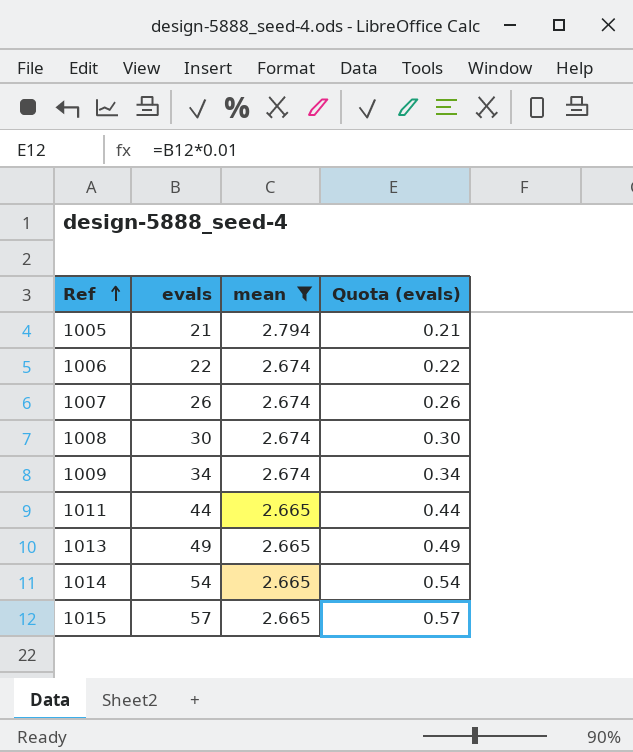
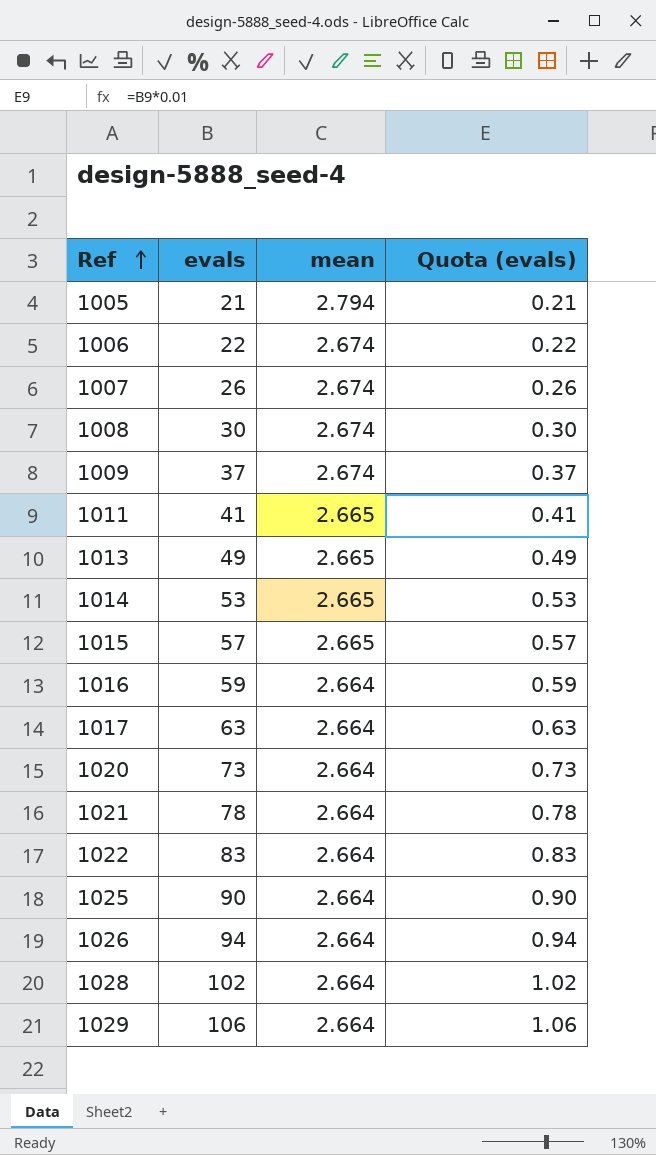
filter: mean != 2.664 -> none
1009 | evals: 34 -> 37
1009 | Quota (evals): 0.34 -> 0.37
1011 | evals: 44 -> 41
1011 | Quota (evals): 0.44 -> 0.41
1014 | evals: 54 -> 53
1014 | Quota (evals): 0.54 -> 0.53

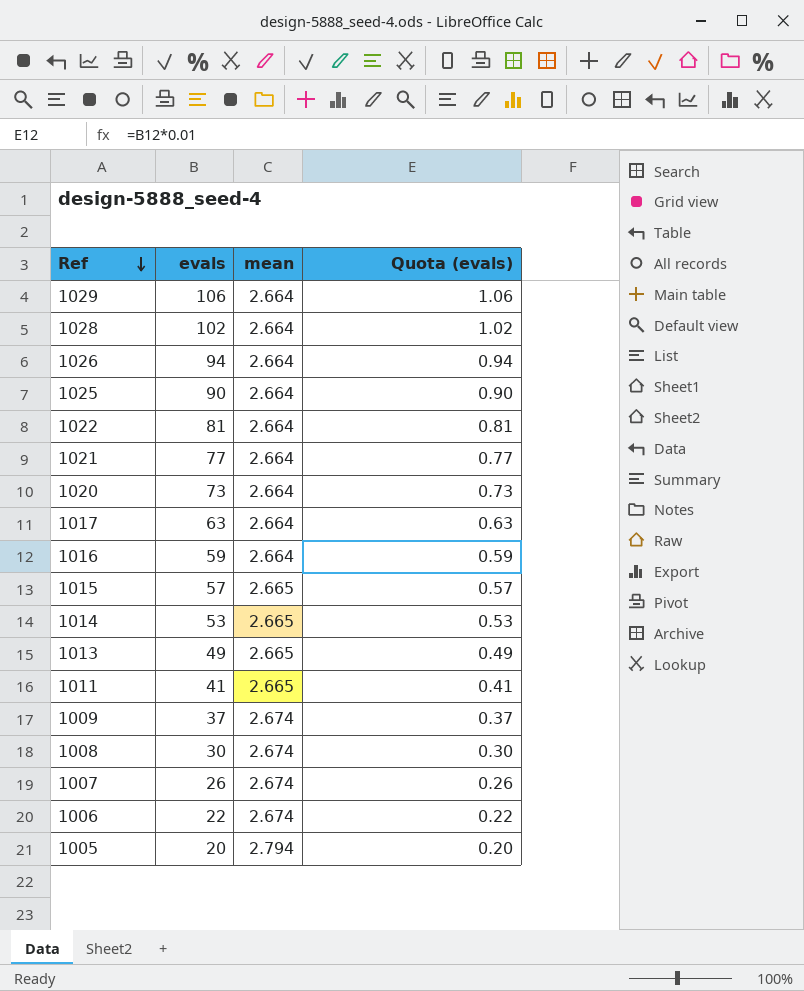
row order: Ref ascending -> Ref descending
1022 | evals: 83 -> 81
1022 | Quota (evals): 0.83 -> 0.81
1021 | evals: 78 -> 77
1021 | Quota (evals): 0.78 -> 0.77
1005 | evals: 21 -> 20
1005 | Quota (evals): 0.21 -> 0.20

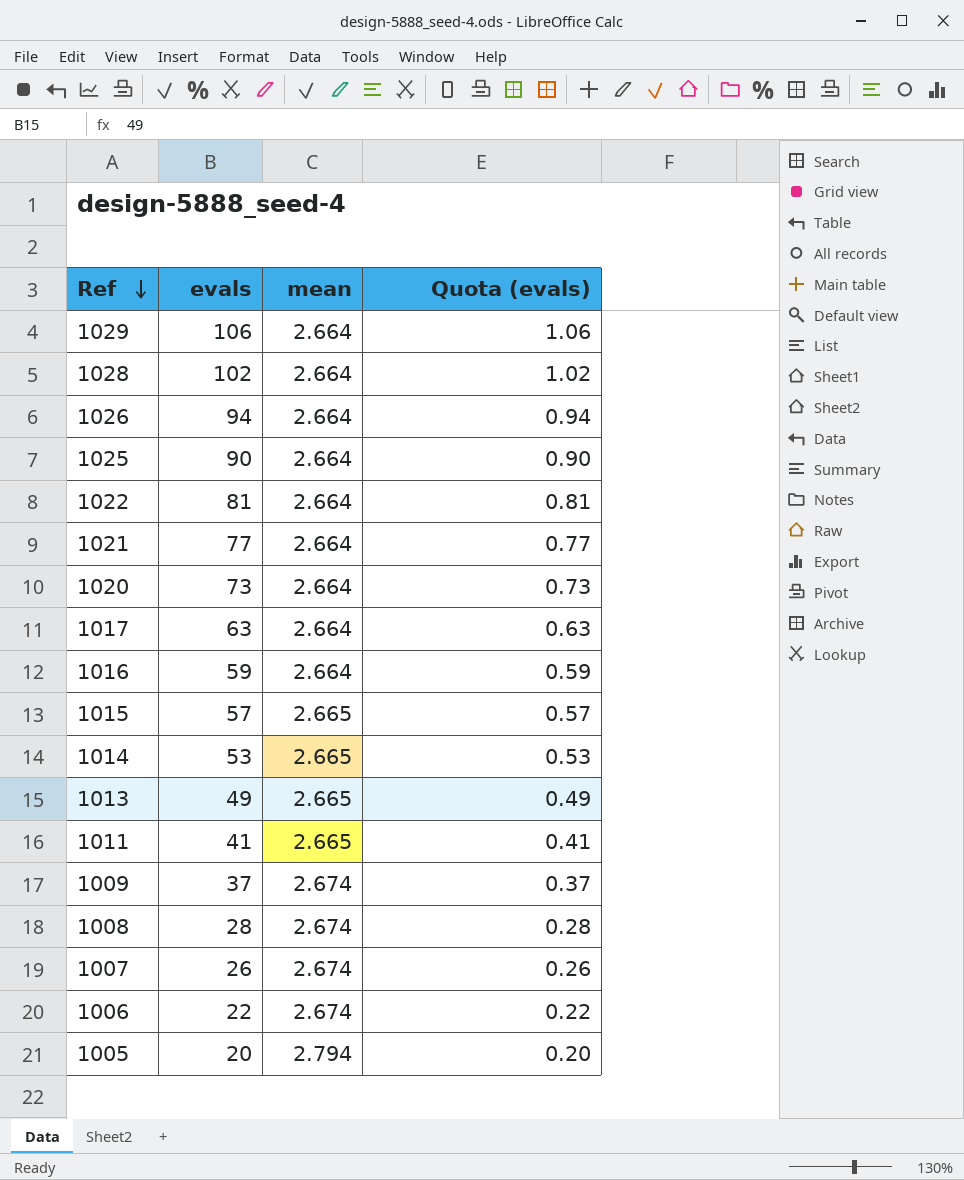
1008 | evals: 30 -> 28
1008 | Quota (evals): 0.30 -> 0.28

